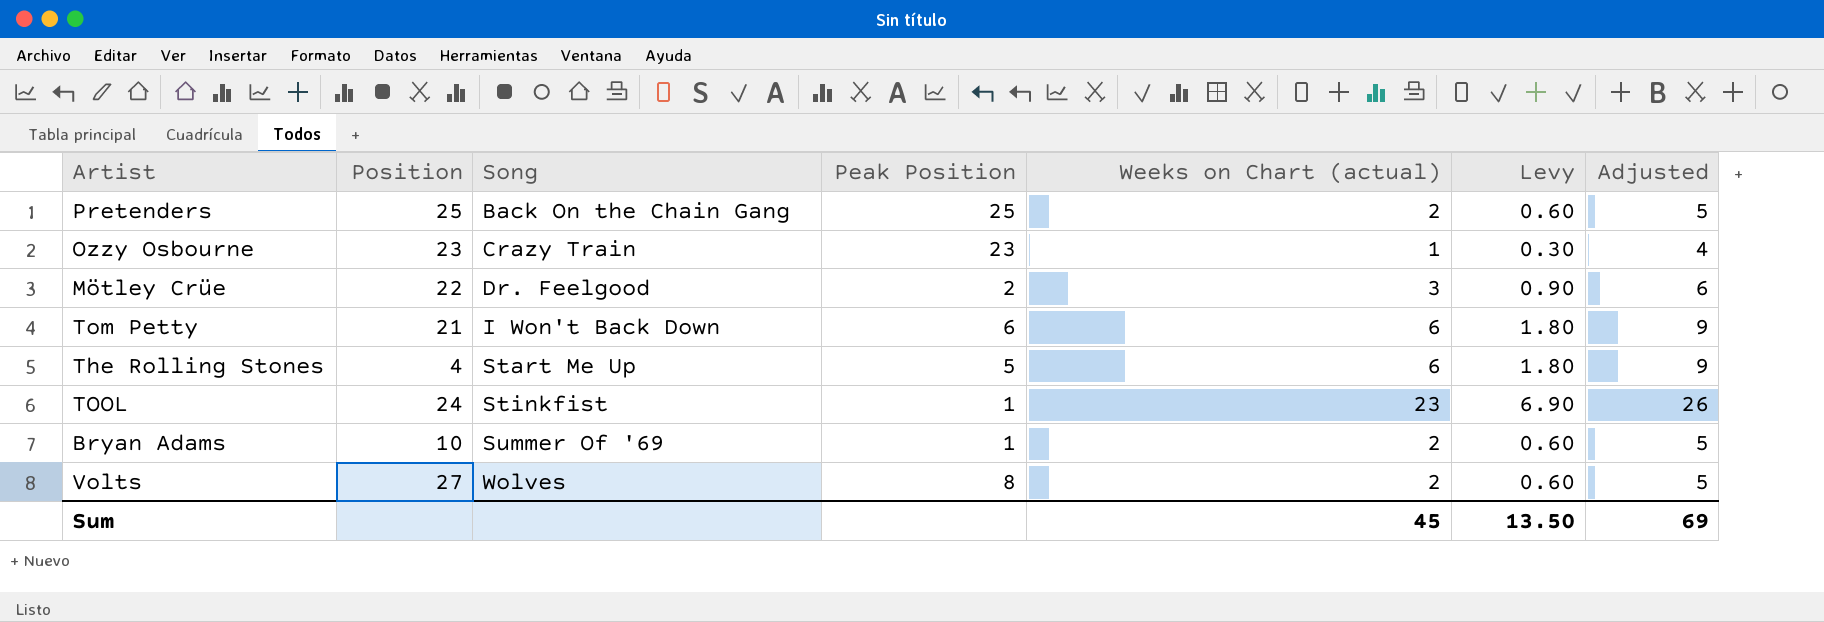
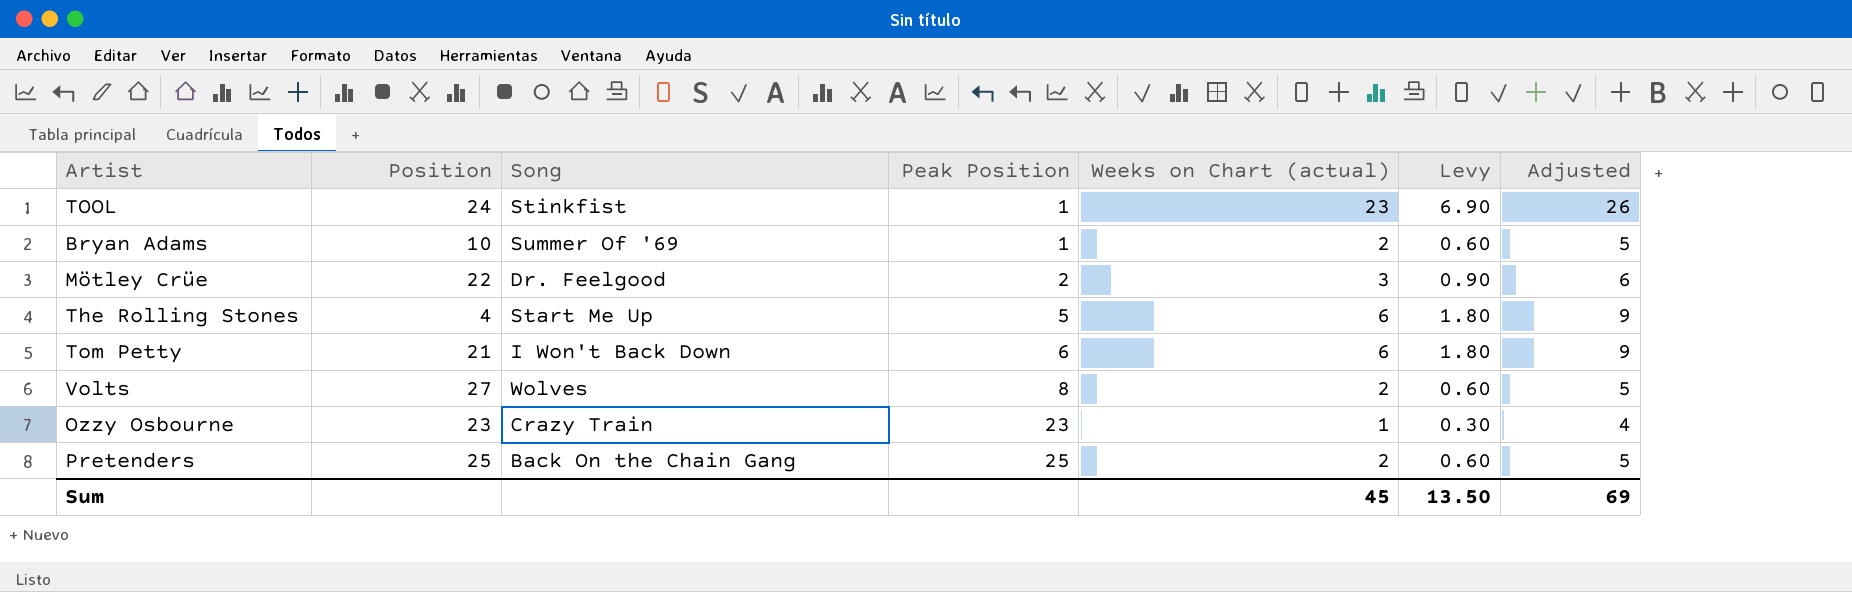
row order: Song ascending -> Peak Position ascending

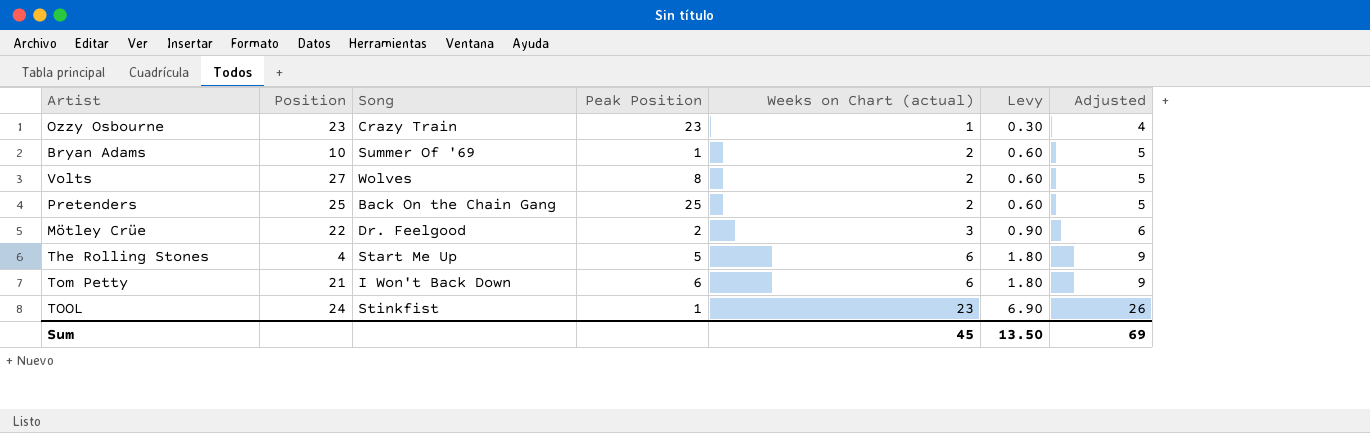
row order: Peak Position ascending -> Weeks on Chart (actual) ascending

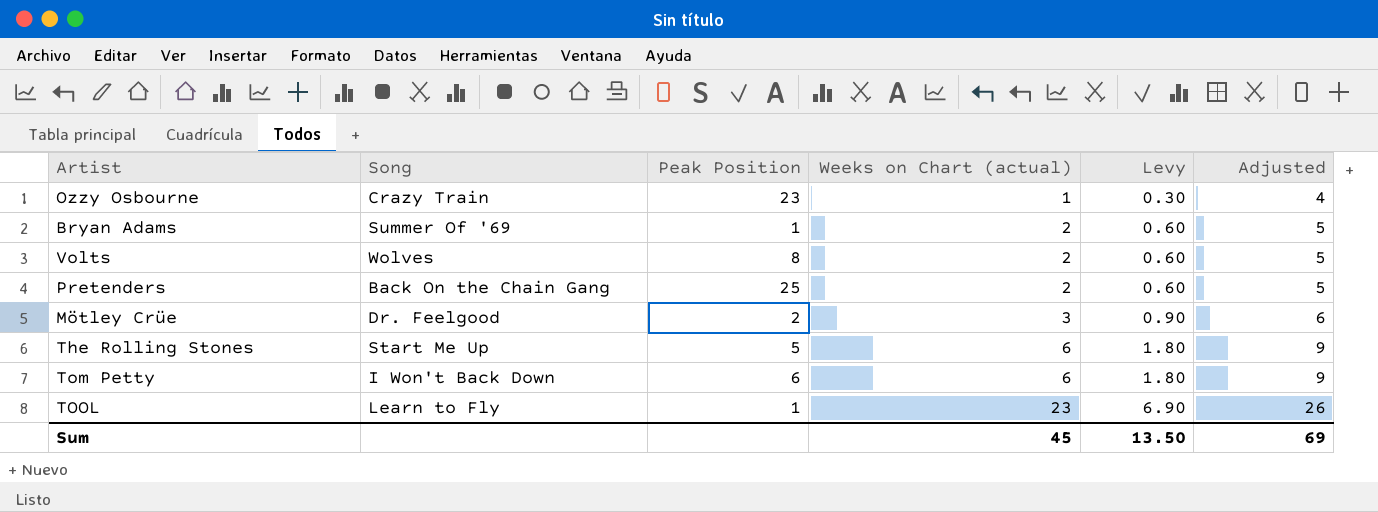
column Position | position: 2 -> none
TOOL | Song: Stinkfist -> Learn to Fly

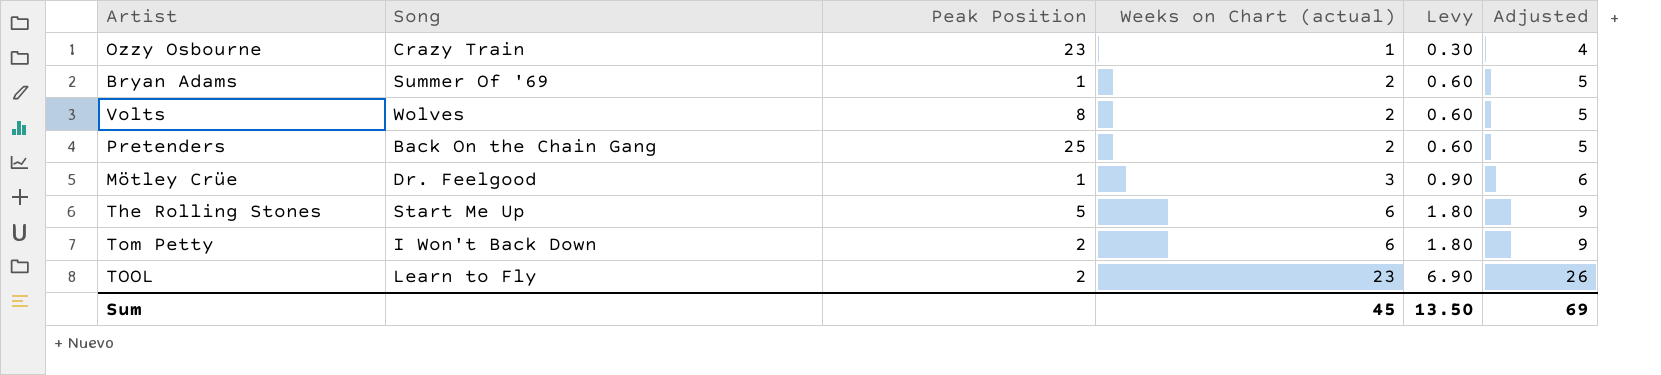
Mötley Crüe | Peak Position: 2 -> 1
Tom Petty | Peak Position: 6 -> 2
TOOL | Peak Position: 1 -> 2

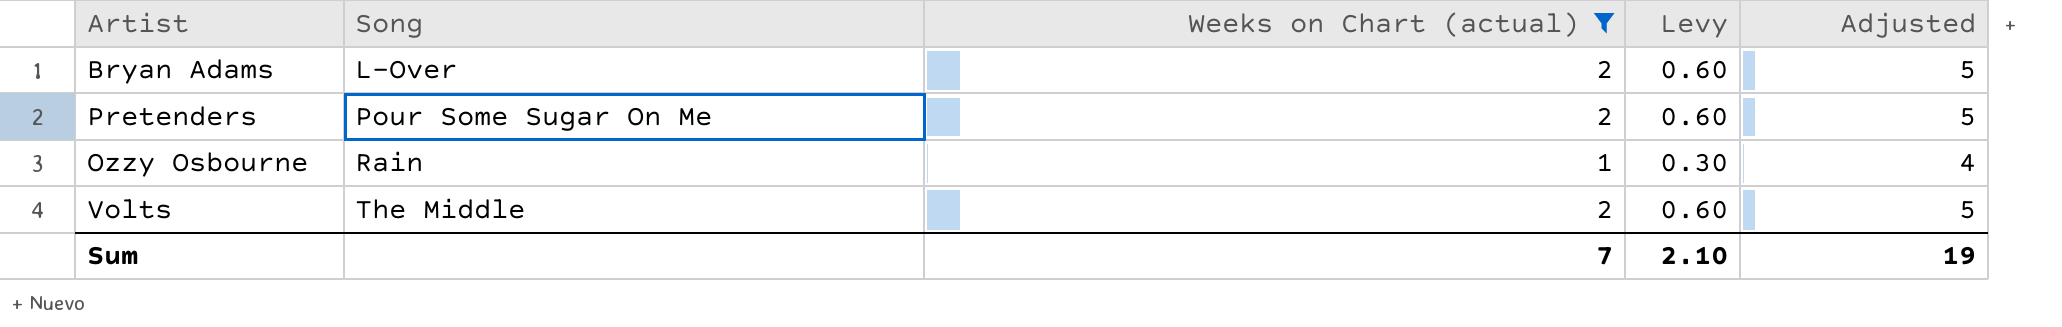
filter: none -> Weeks on Chart (actual) <= 2
row order: Weeks on Chart (actual) ascending -> Song ascending
column Peak Position | position: 3 -> none
Bryan Adams | Song: Summer Of '69 -> L-Over
Pretenders | Song: Back On the Chain Gang -> Pour Some Sugar On Me
Ozzy Osbourne | Song: Crazy Train -> Rain
Volts | Song: Wolves -> The Middle
Sum | Weeks on Chart (actual): 45 -> 7
Sum | Levy: 13.50 -> 2.10
Sum | Adjusted: 69 -> 19

